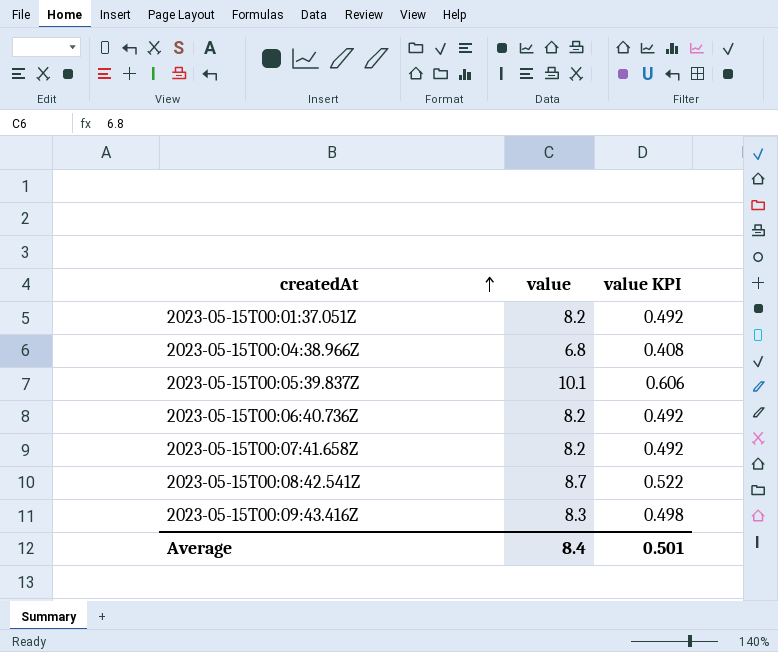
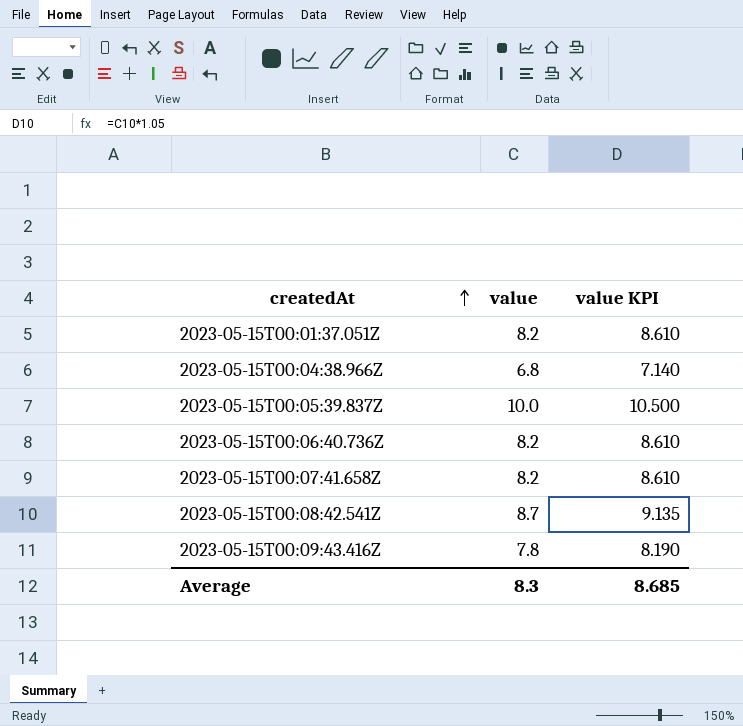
column value KPI | formula: [value] * 0.06 -> [value] * 1.05
2023-05-15T00:05:39.837Z | value: 10.1 -> 10.0
2023-05-15T00:09:43.416Z | value: 8.3 -> 7.8
Average | value: 8.4 -> 8.3
Average | value KPI: 0.501 -> 8.685

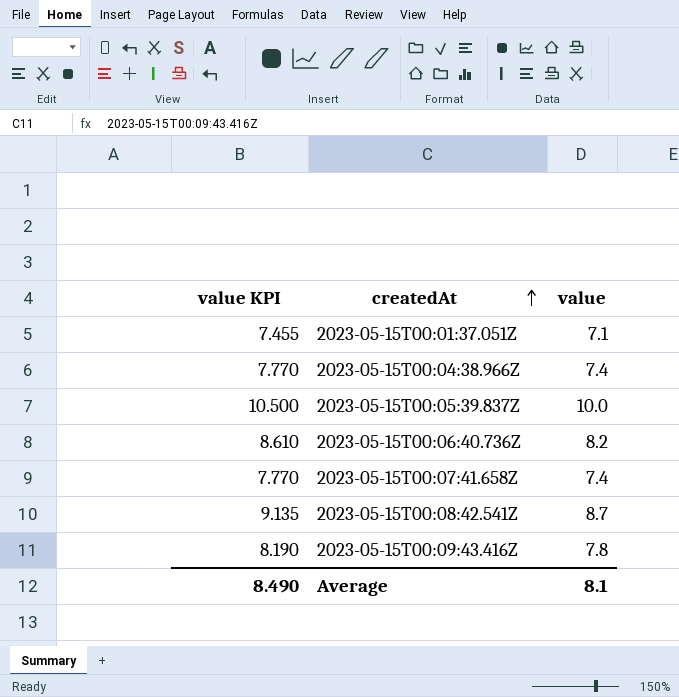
column value KPI | position: 3 -> 1
2023-05-15T00:01:37.051Z | value KPI: 8.610 -> 7.455
2023-05-15T00:01:37.051Z | value: 8.2 -> 7.1
2023-05-15T00:04:38.966Z | value KPI: 7.140 -> 7.770
2023-05-15T00:04:38.966Z | value: 6.8 -> 7.4
2023-05-15T00:07:41.658Z | value KPI: 8.610 -> 7.770
2023-05-15T00:07:41.658Z | value: 8.2 -> 7.4
Average | value KPI: 8.685 -> 8.490
Average | value: 8.3 -> 8.1

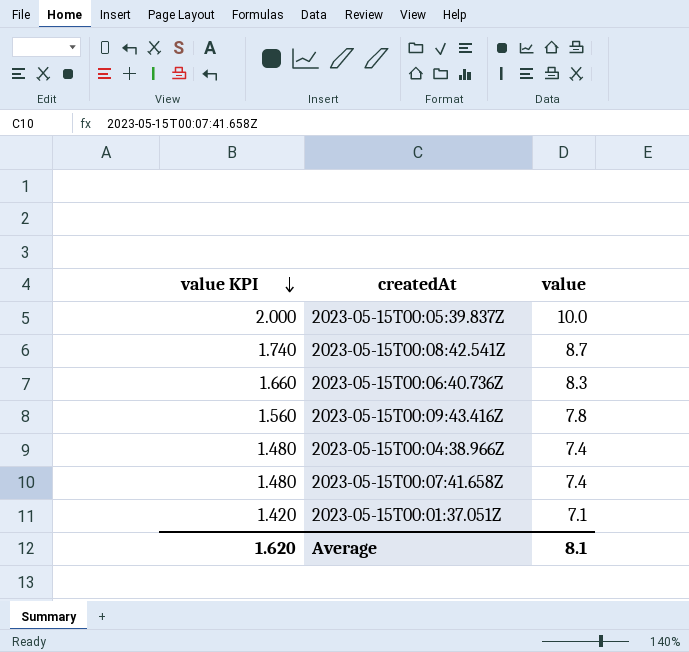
row order: createdAt ascending -> value KPI descending
column value KPI | formula: [value] * 1.05 -> [value] * 0.2
2023-05-15T00:06:40.736Z | value: 8.2 -> 8.3
Average | value KPI: 8.490 -> 1.620

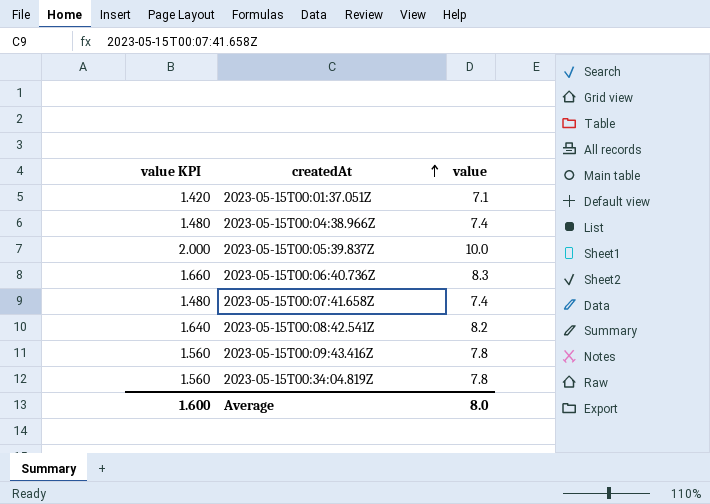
row order: value KPI descending -> createdAt ascending
2023-05-15T00:08:42.541Z | value KPI: 1.740 -> 1.640
2023-05-15T00:08:42.541Z | value: 8.7 -> 8.2
row 2023-05-15T00:34:04.819Z: none -> 1.560 | 7.8
Average | value KPI: 1.620 -> 1.600
Average | value: 8.1 -> 8.0

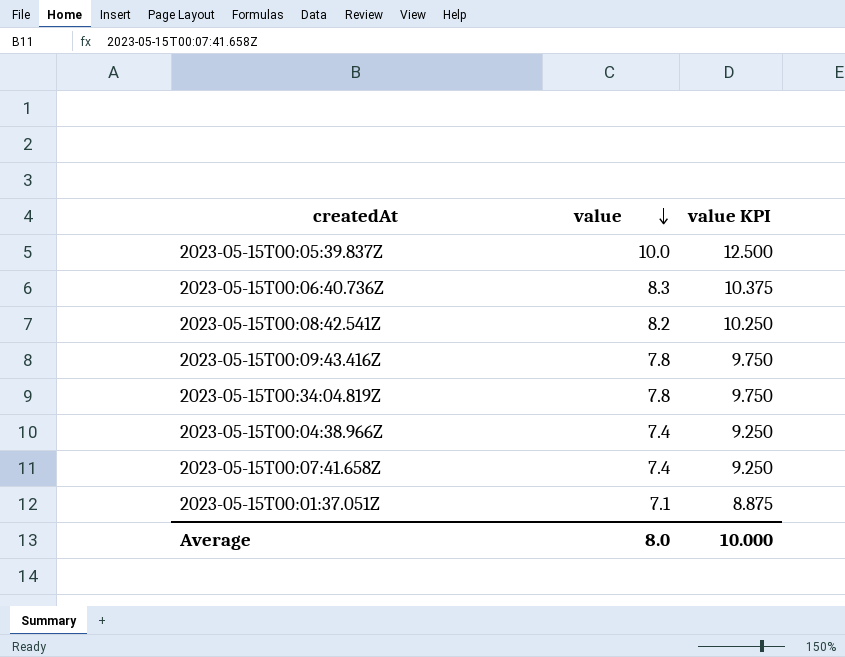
row order: createdAt ascending -> value descending
column value KPI | formula: [value] * 0.2 -> [value] * 1.25
column value KPI | position: 1 -> 3
Average | value KPI: 1.600 -> 10.000

